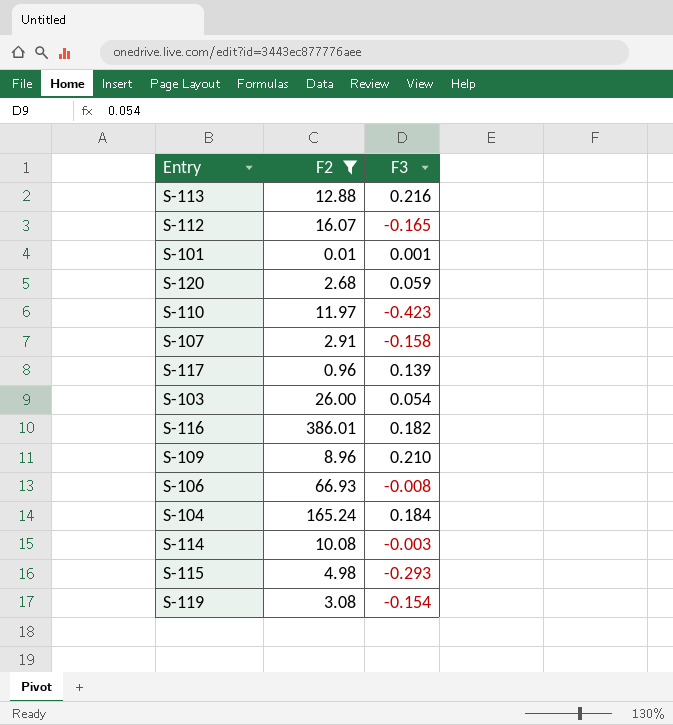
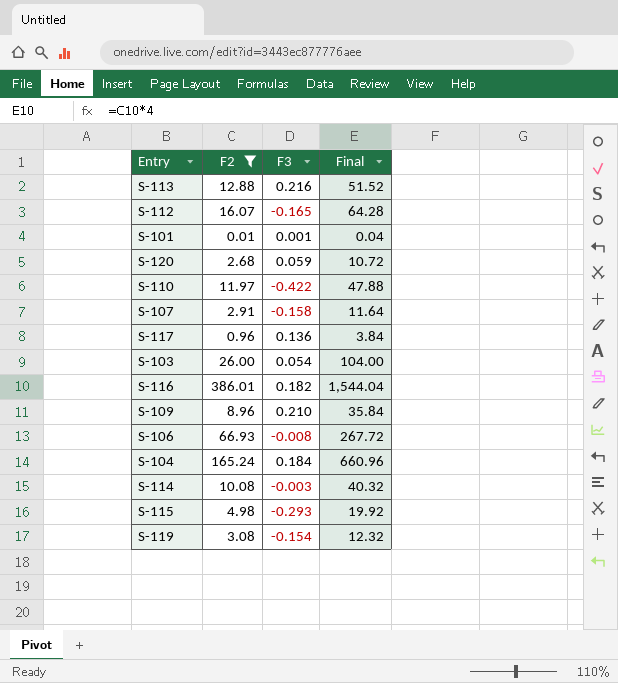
column Final | formula: none -> [F2] * 4
S-110 | F3: -0.423 -> -0.422
S-117 | F3: 0.139 -> 0.136

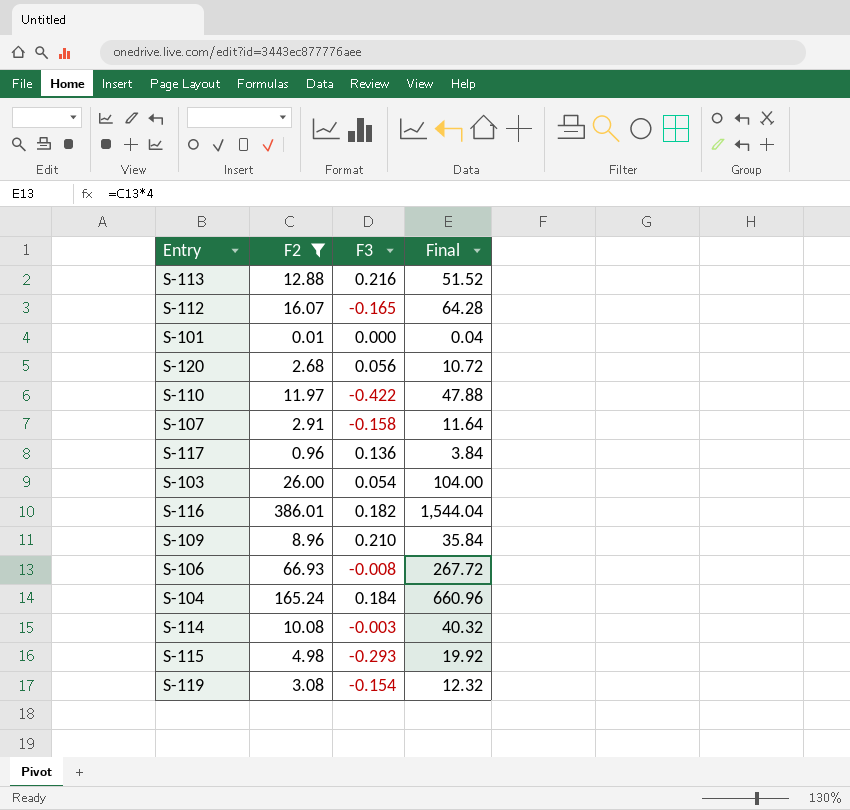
S-101 | F3: 0.001 -> 0.000
S-120 | F3: 0.059 -> 0.056

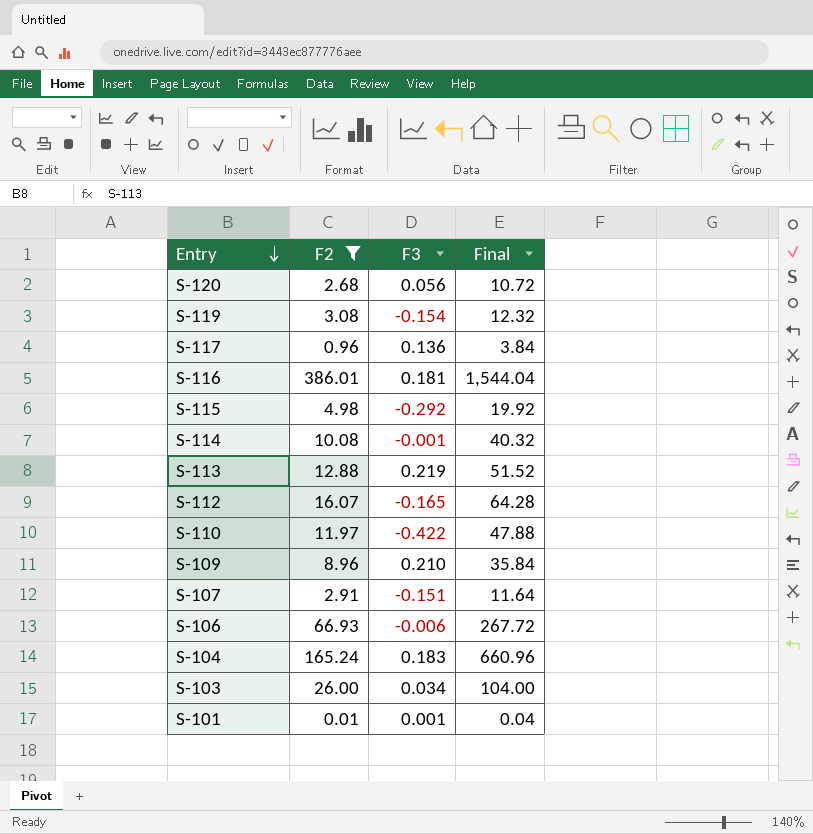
row order: none -> Entry descending
S-116 | F3: 0.182 -> 0.181
S-115 | F3: -0.293 -> -0.292
S-114 | F3: -0.003 -> -0.001
S-113 | F3: 0.216 -> 0.219
S-107 | F3: -0.158 -> -0.151
S-106 | F3: -0.008 -> -0.006
S-104 | F3: 0.184 -> 0.183
S-103 | F3: 0.054 -> 0.034
S-101 | F3: 0.000 -> 0.001

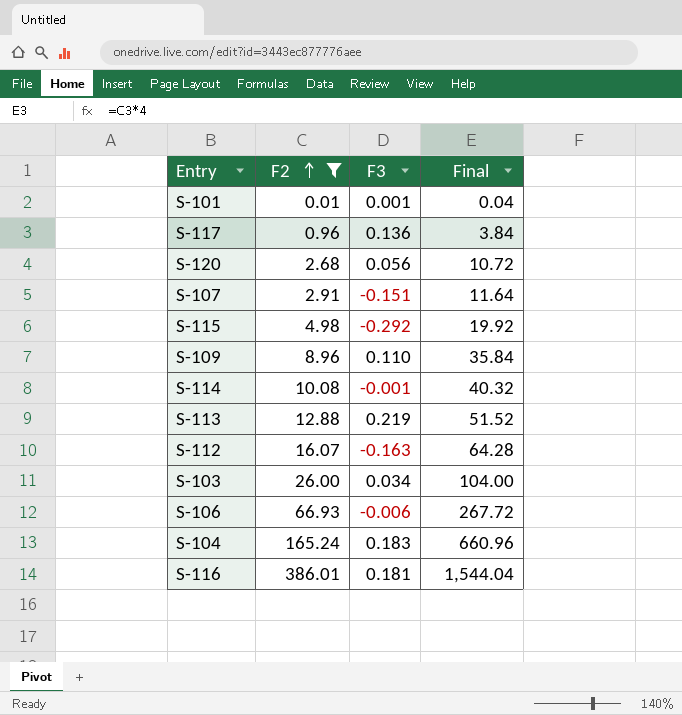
row order: Entry descending -> F2 ascending
row S-119: 3.08 | -0.154 | 12.32 -> none
row S-110: 11.97 | -0.422 | 47.88 -> none
S-109 | F3: 0.210 -> 0.110
S-112 | F3: -0.165 -> -0.163

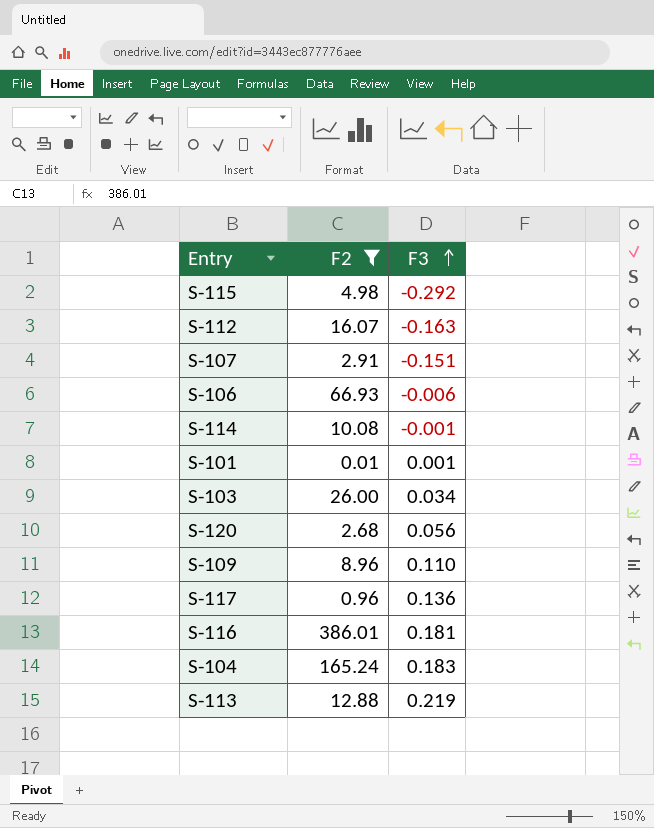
row order: F2 ascending -> F3 ascending
column Final | formula: [F2] * 4 -> none

